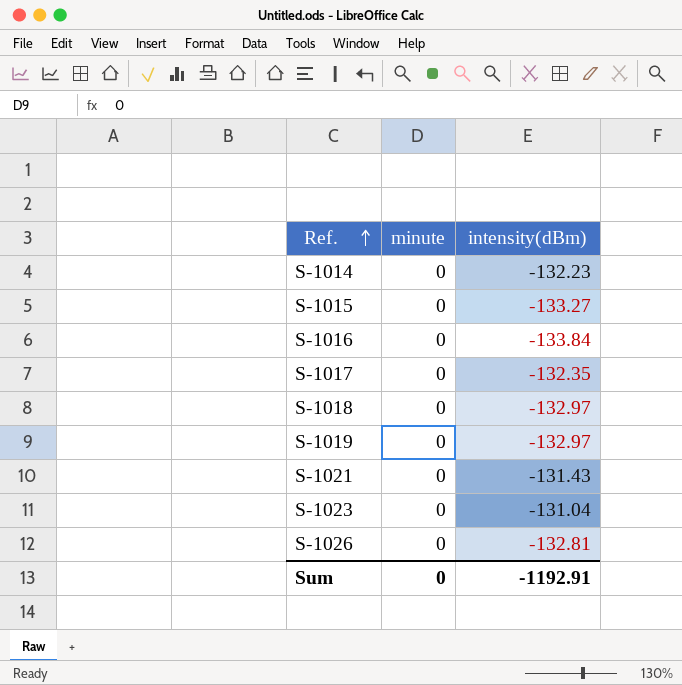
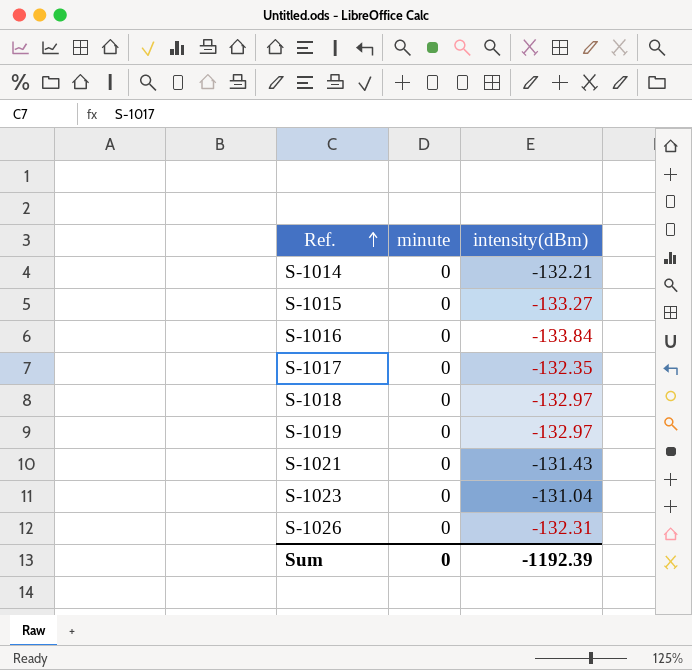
S-1014 | intensity(dBm): -132.23 -> -132.21
S-1026 | intensity(dBm): -132.81 -> -132.31
Sum | intensity(dBm): -1192.91 -> -1192.39

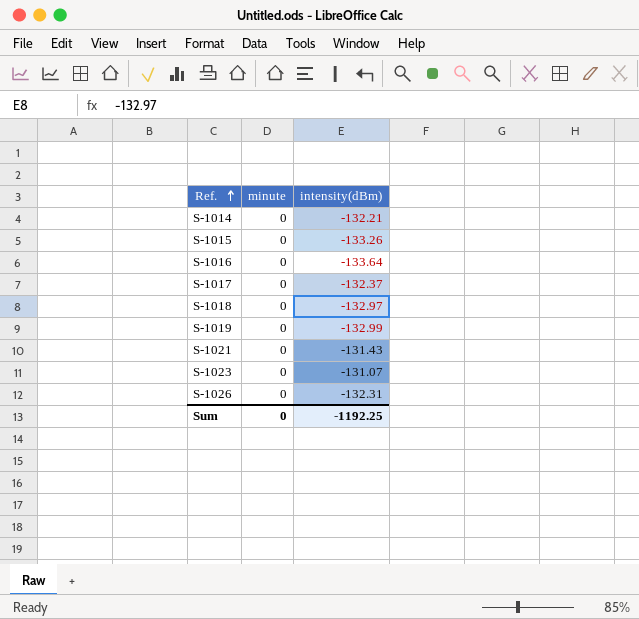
S-1015 | intensity(dBm): -133.27 -> -133.26
S-1016 | intensity(dBm): -133.84 -> -133.64
S-1017 | intensity(dBm): -132.35 -> -132.37
S-1019 | intensity(dBm): -132.97 -> -132.99
S-1023 | intensity(dBm): -131.04 -> -131.07
Sum | intensity(dBm): -1192.39 -> -1192.25

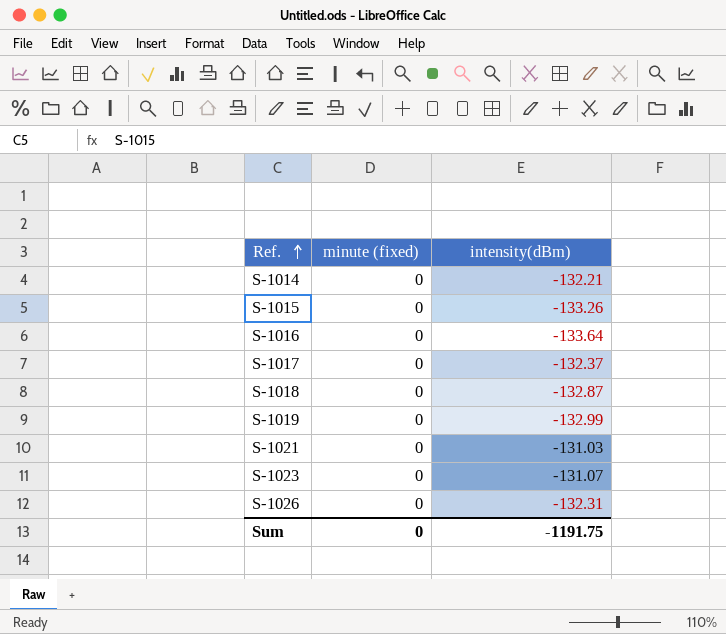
column name: minute -> minute (fixed)
S-1018 | intensity(dBm): -132.97 -> -132.87
S-1021 | intensity(dBm): -131.43 -> -131.03
Sum | intensity(dBm): -1192.25 -> -1191.75

